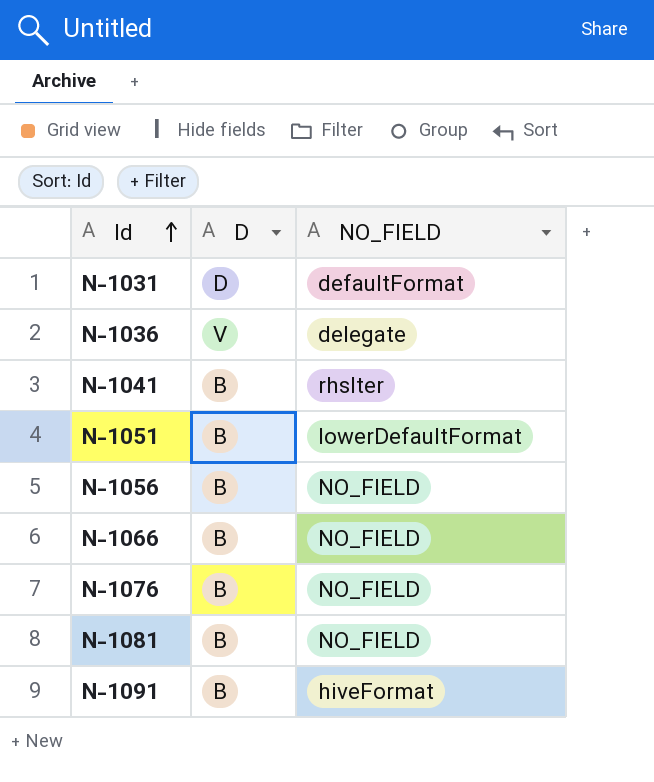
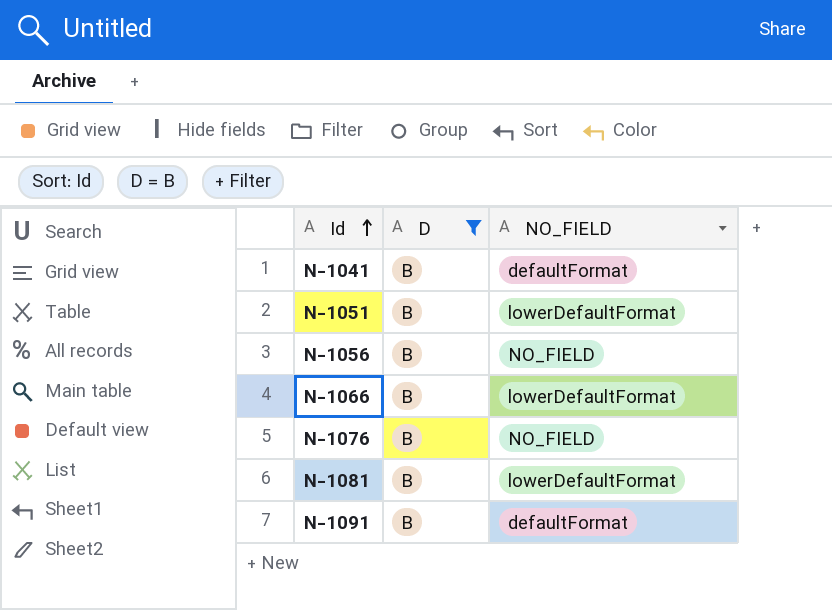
filter: none -> D = B
N-1041 | NO_FIELD: rhsIter -> defaultFormat
N-1066 | NO_FIELD: NO_FIELD -> lowerDefaultFormat
N-1081 | NO_FIELD: NO_FIELD -> lowerDefaultFormat
N-1091 | NO_FIELD: hiveFormat -> defaultFormat

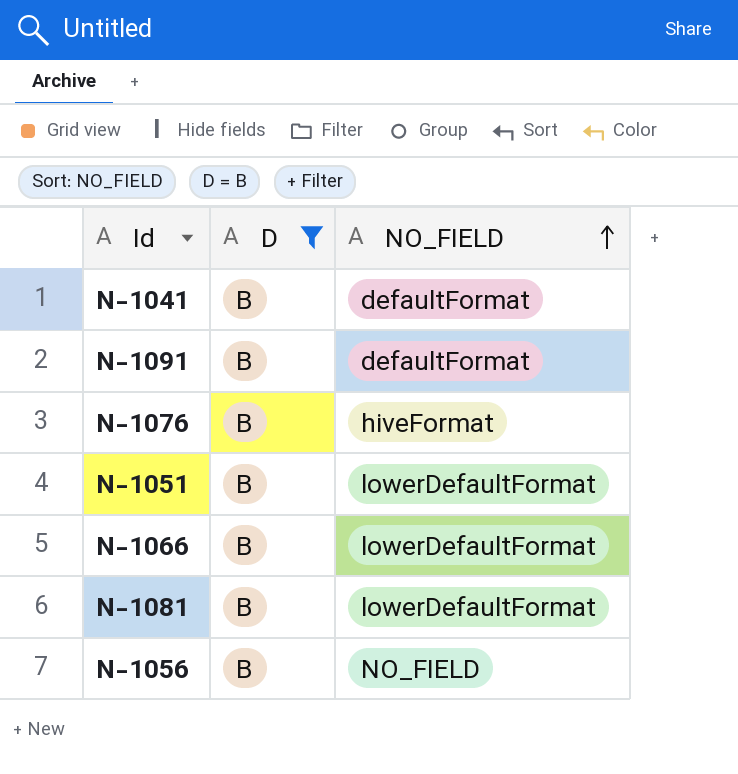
row order: Id ascending -> NO_FIELD ascending
N-1076 | NO_FIELD: NO_FIELD -> hiveFormat

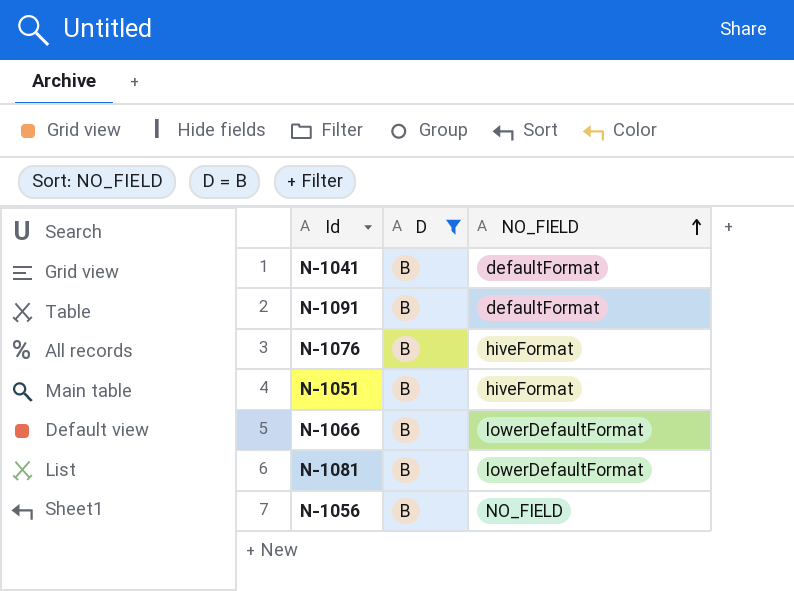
N-1051 | NO_FIELD: lowerDefaultFormat -> hiveFormat

